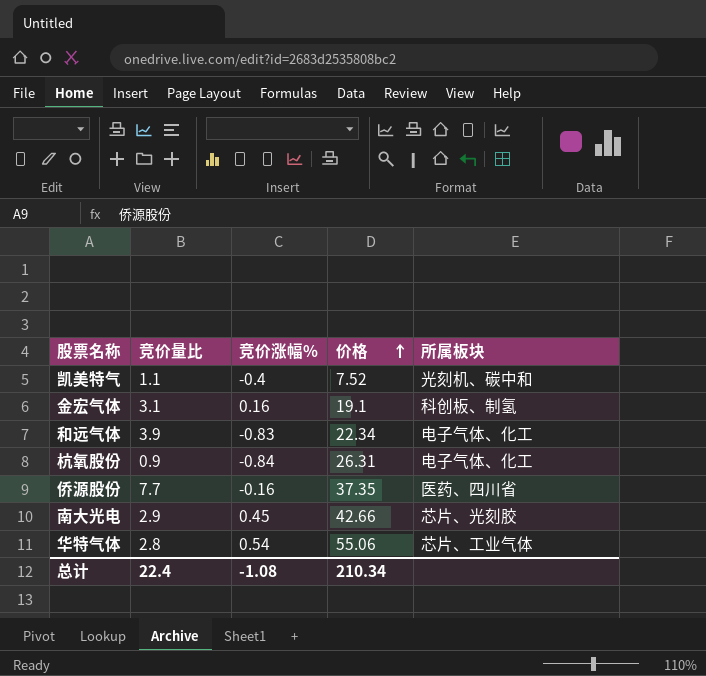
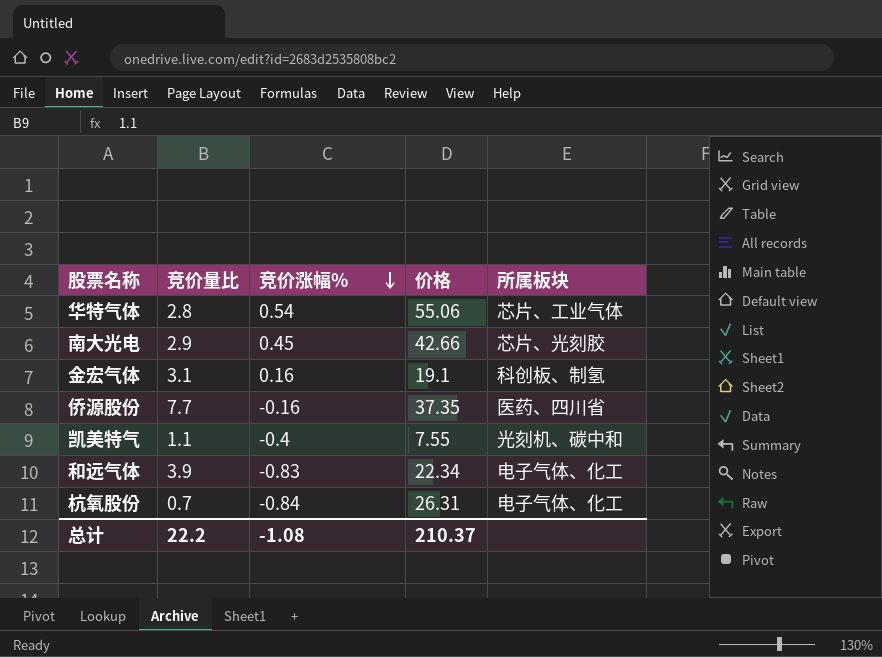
row order: 价格 ascending -> 竞价涨幅% descending
凯美特气 | 价格: 7.52 -> 7.55
杭氧股份 | 竞价量比: 0.9 -> 0.7
总计 | 竞价量比: 22.4 -> 22.2
总计 | 价格: 210.34 -> 210.37

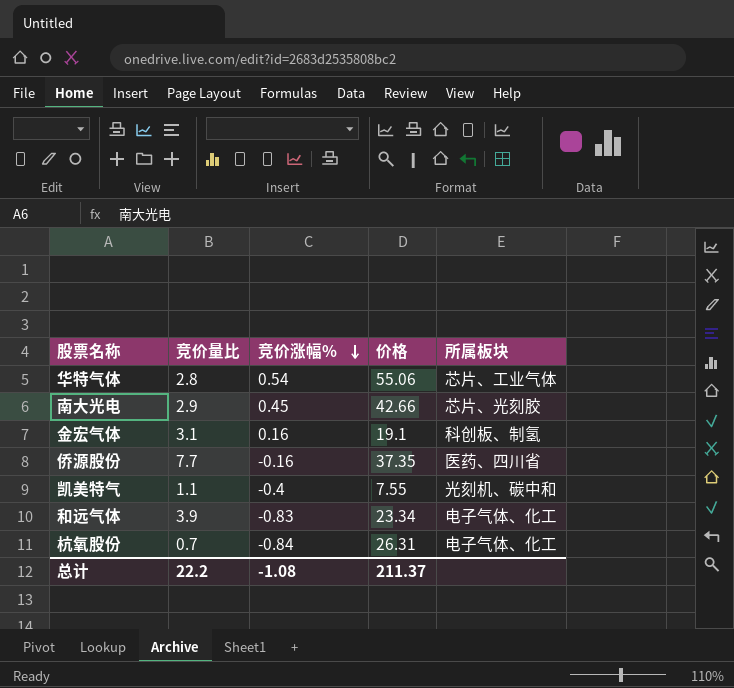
和远气体 | 价格: 22.34 -> 23.34
总计 | 价格: 210.37 -> 211.37

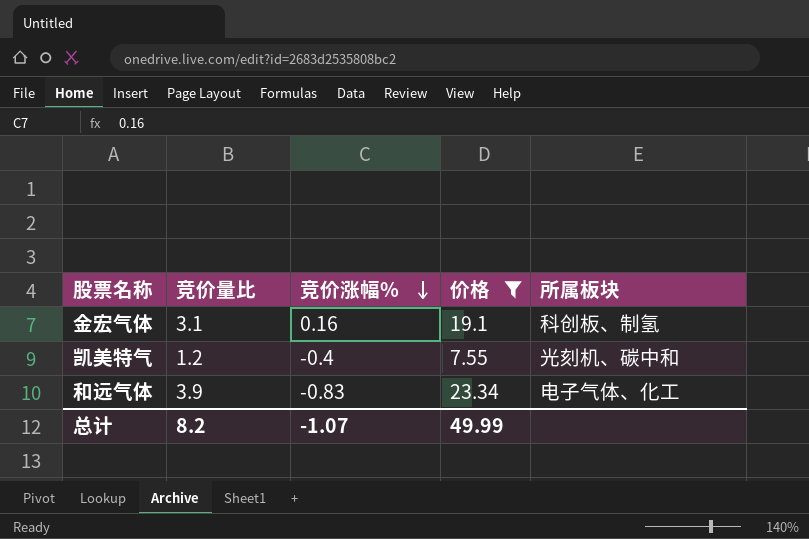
filter: none -> 价格 <= 23.34
凯美特气 | 竞价量比: 1.1 -> 1.2
总计 | 竞价量比: 22.2 -> 8.2
总计 | 竞价涨幅%: -1.08 -> -1.07
总计 | 价格: 211.37 -> 49.99

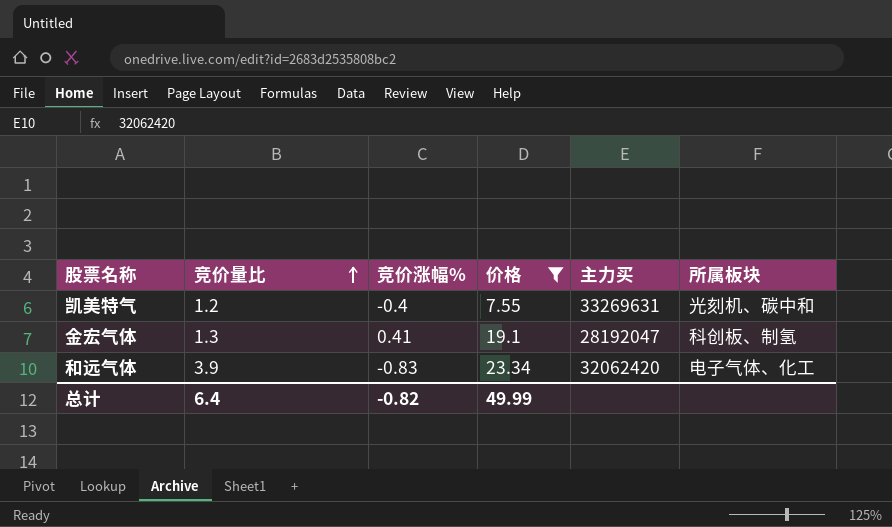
row order: 竞价涨幅% descending -> 竞价量比 ascending
column 主力买 | position: none -> 5
金宏气体 | 竞价量比: 3.1 -> 1.3
金宏气体 | 竞价涨幅%: 0.16 -> 0.41
总计 | 竞价量比: 8.2 -> 6.4
总计 | 竞价涨幅%: -1.07 -> -0.82

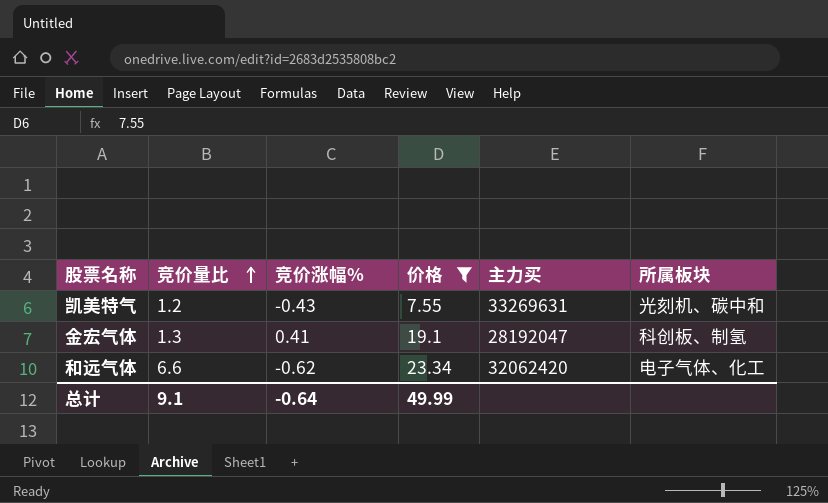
凯美特气 | 竞价涨幅%: -0.4 -> -0.43
和远气体 | 竞价量比: 3.9 -> 6.6
和远气体 | 竞价涨幅%: -0.83 -> -0.62
总计 | 竞价量比: 6.4 -> 9.1
总计 | 竞价涨幅%: -0.82 -> -0.64

